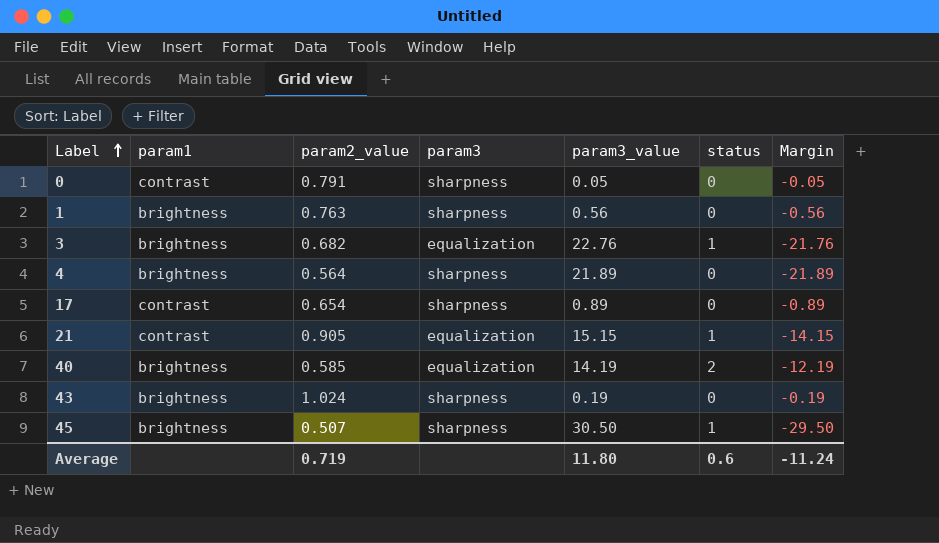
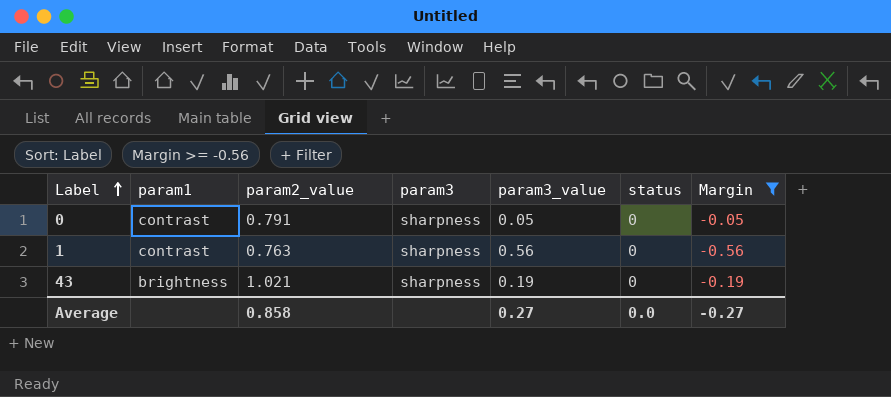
filter: none -> Margin >= -0.56
1 | param1: brightness -> contrast
43 | param2_value: 1.024 -> 1.021
Average | param2_value: 0.719 -> 0.858
Average | param3_value: 11.80 -> 0.27
Average | status: 0.6 -> 0.0
Average | Margin: -11.24 -> -0.27

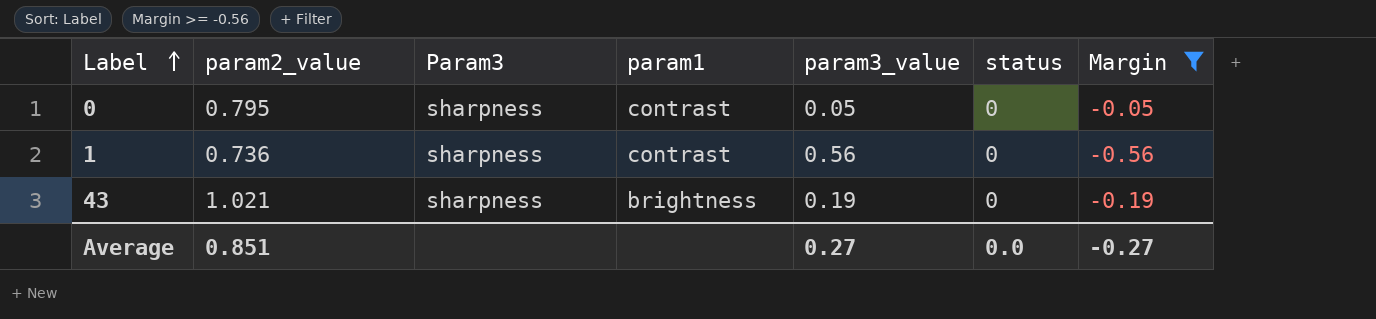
column name: param3 -> Param3
column param1 | position: 2 -> 4
0 | param2_value: 0.791 -> 0.795
1 | param2_value: 0.763 -> 0.736
Average | param2_value: 0.858 -> 0.851

